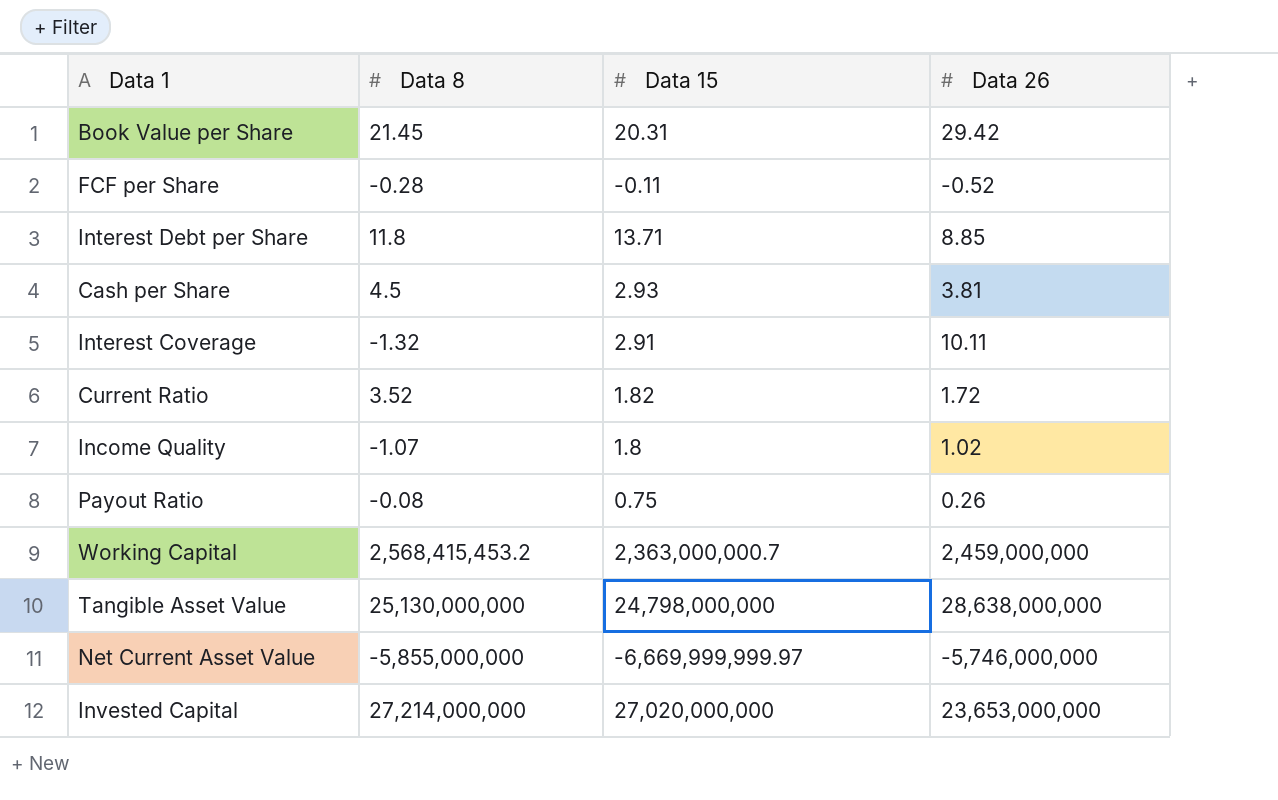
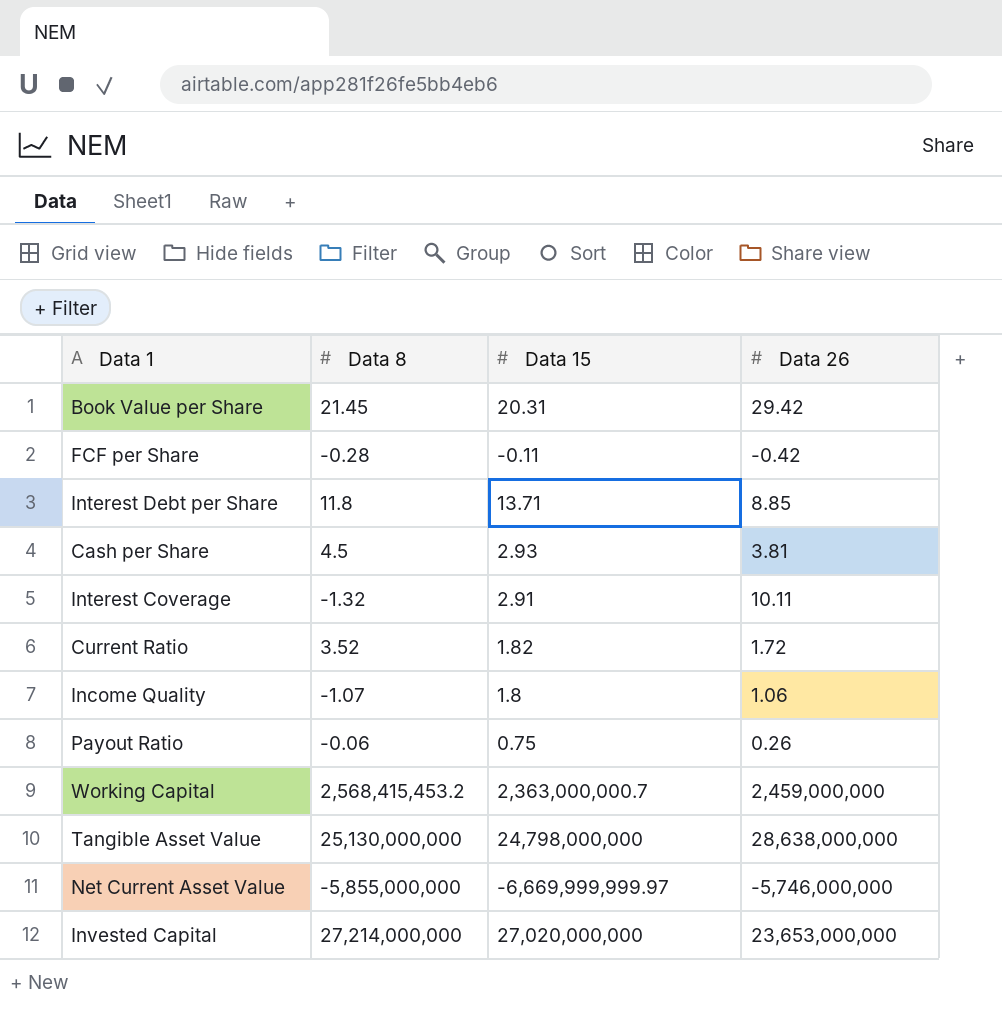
FCF per Share | Data 26: -0.52 -> -0.42
Income Quality | Data 26: 1.02 -> 1.06
Payout Ratio | Data 8: -0.08 -> -0.06

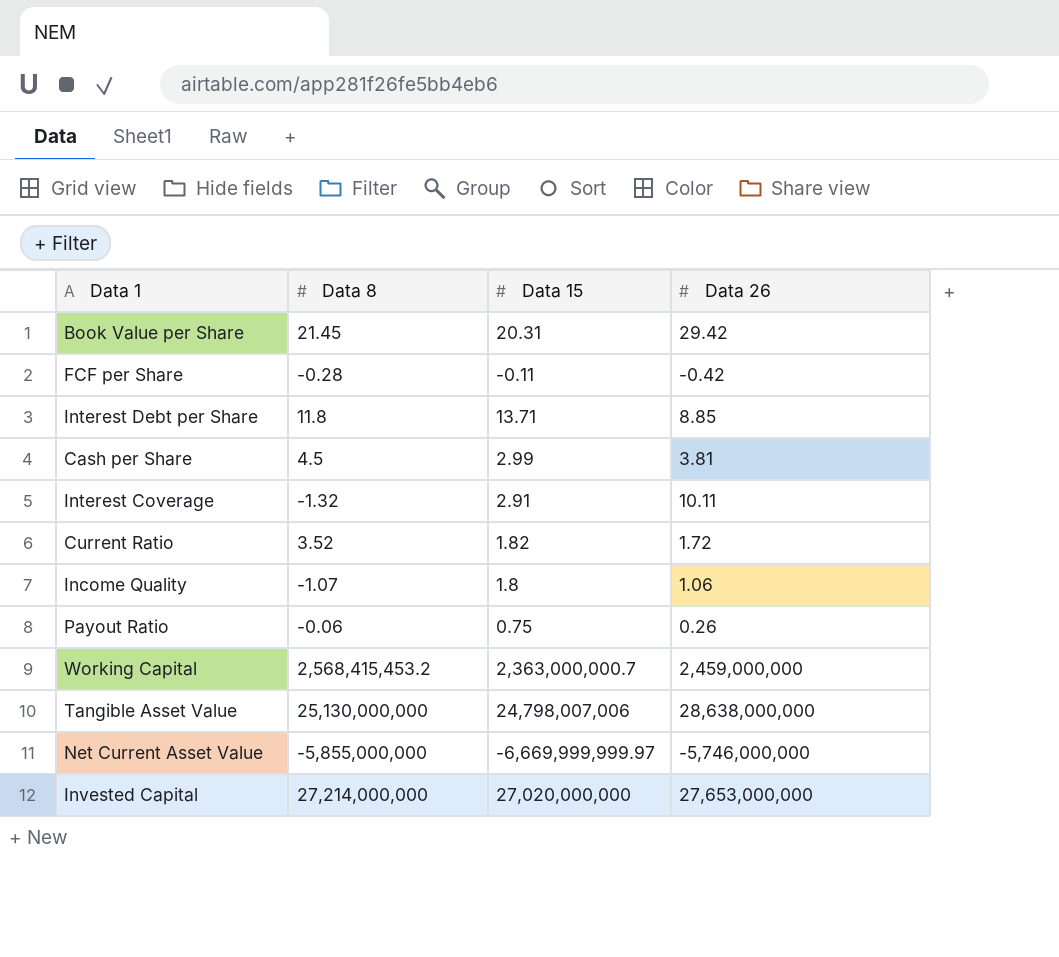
Cash per Share | Data 15: 2.93 -> 2.99
Tangible Asset Value | Data 15: 24,798,000,000 -> 24,798,007,006
Invested Capital | Data 26: 23,653,000,000 -> 27,653,000,000

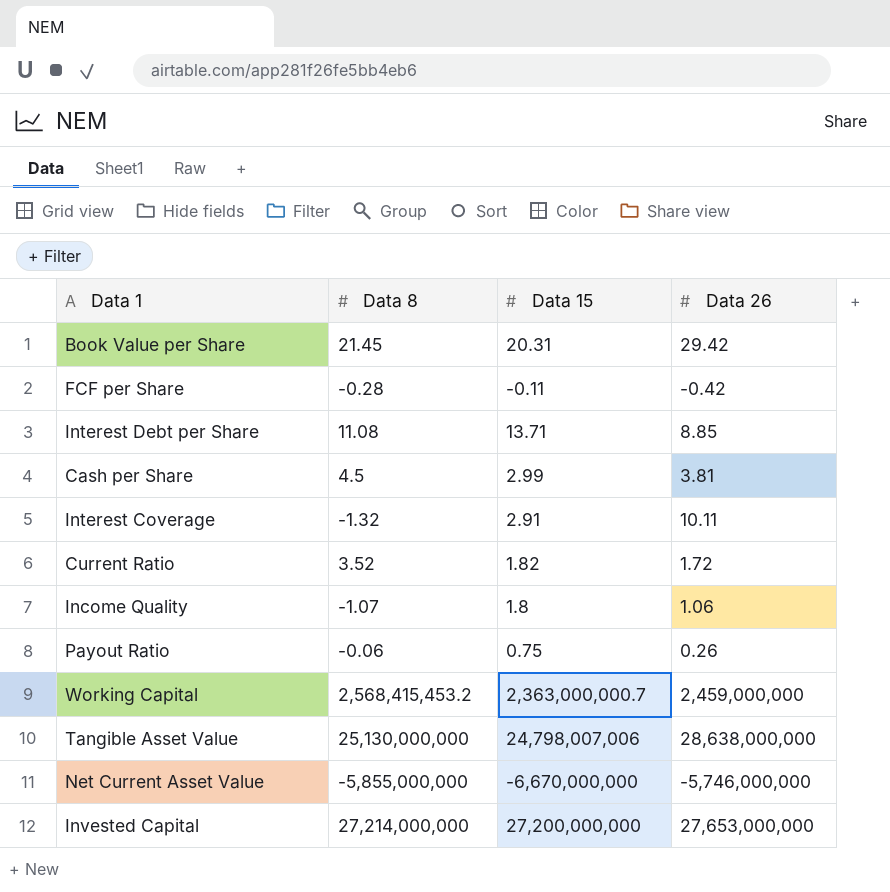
Interest Debt per Share | Data 8: 11.8 -> 11.08
Net Current Asset Value | Data 15: -6,669,999,999.97 -> -6,670,000,000
Invested Capital | Data 15: 27,020,000,000 -> 27,200,000,000

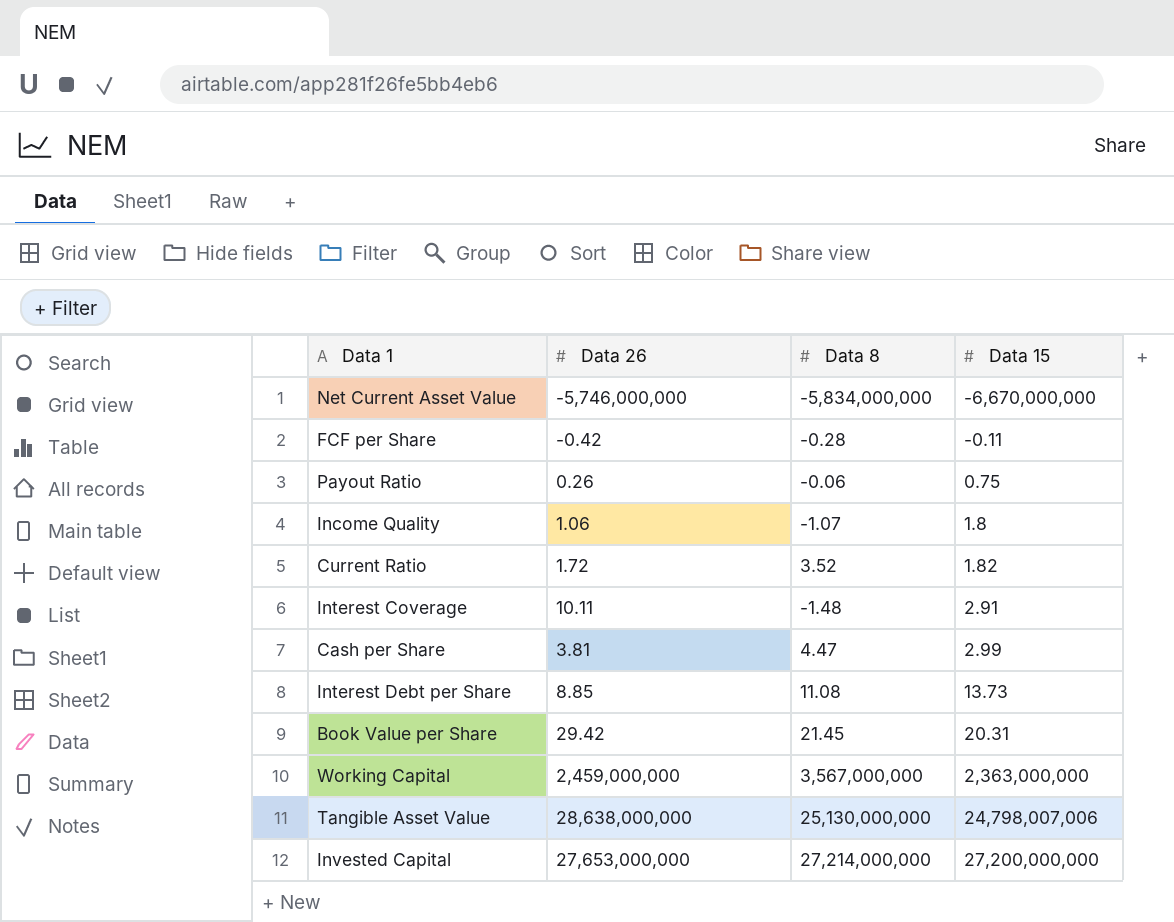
row order: none -> Data 15 ascending
column Data 26 | position: 4 -> 2
Net Current Asset Value | Data 8: -5,855,000,000 -> -5,834,000,000
Interest Coverage | Data 8: -1.32 -> -1.48
Cash per Share | Data 8: 4.5 -> 4.47
Interest Debt per Share | Data 15: 13.71 -> 13.73
Working Capital | Data 8: 2,568,415,453.2 -> 3,567,000,000
Working Capital | Data 15: 2,363,000,000.7 -> 2,363,000,000

